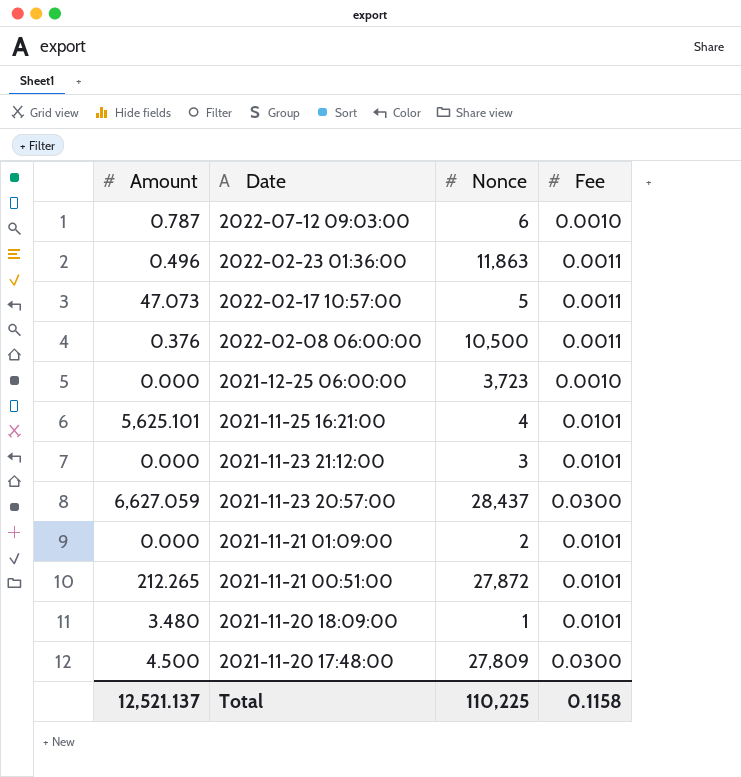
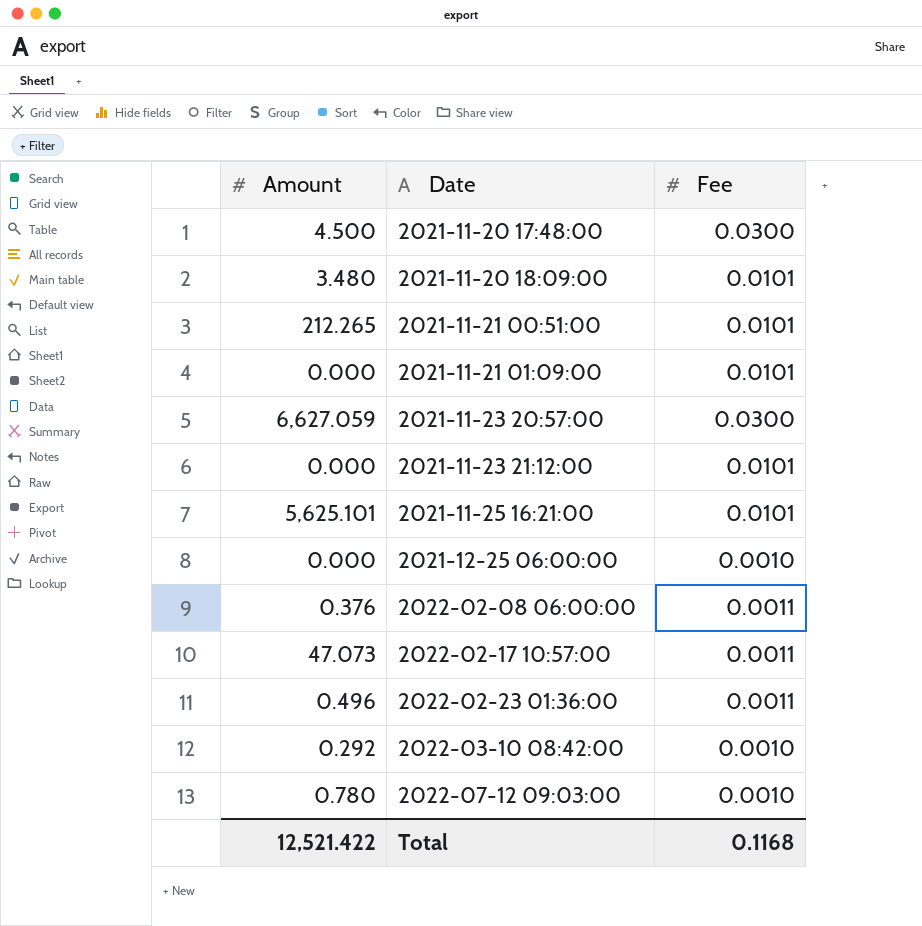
row order: Date descending -> Date ascending
column Nonce | position: 3 -> none
row 2022-03-10 08:42:00: none -> 0.292 | 0.0010
2022-07-12 09:03:00 | Amount: 0.787 -> 0.780
Total | Amount: 12,521.137 -> 12,521.422
Total | Fee: 0.1158 -> 0.1168

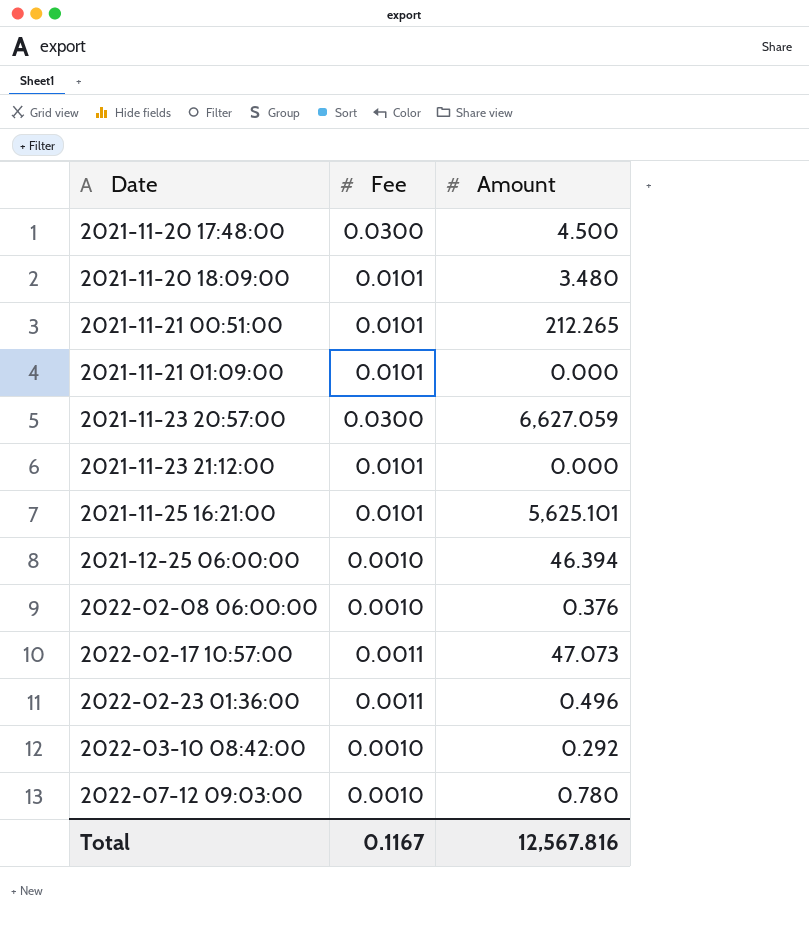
column Amount | position: 1 -> 3
2021-12-25 06:00:00 | Amount: 0.000 -> 46.394
2022-02-08 06:00:00 | Fee: 0.0011 -> 0.0010
Total | Fee: 0.1168 -> 0.1167
Total | Amount: 12,521.422 -> 12,567.816

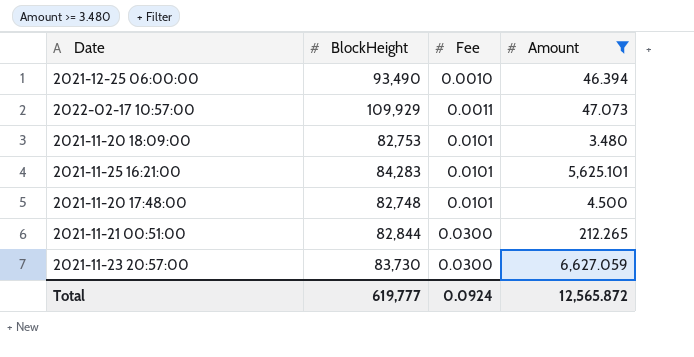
filter: none -> Amount >= 3.480
row order: Date ascending -> Fee ascending
column BlockHeight | position: none -> 2
2021-11-20 17:48:00 | Fee: 0.0300 -> 0.0101
2021-11-21 00:51:00 | Fee: 0.0101 -> 0.0300
Total | Fee: 0.1167 -> 0.0924
Total | Amount: 12,567.816 -> 12,565.872

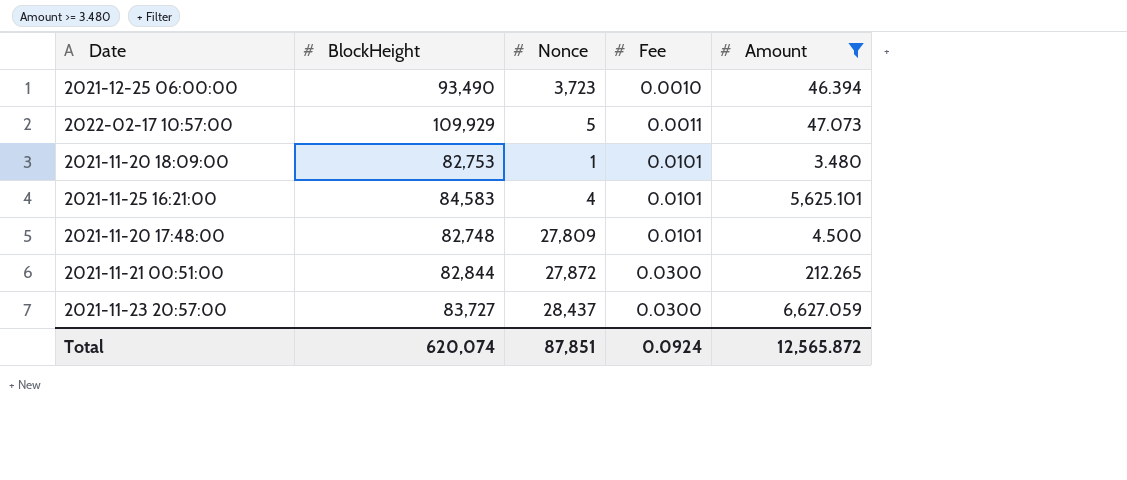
column Nonce | position: none -> 3
2021-11-25 16:21:00 | BlockHeight: 84,283 -> 84,583
2021-11-23 20:57:00 | BlockHeight: 83,730 -> 83,727
Total | BlockHeight: 619,777 -> 620,074

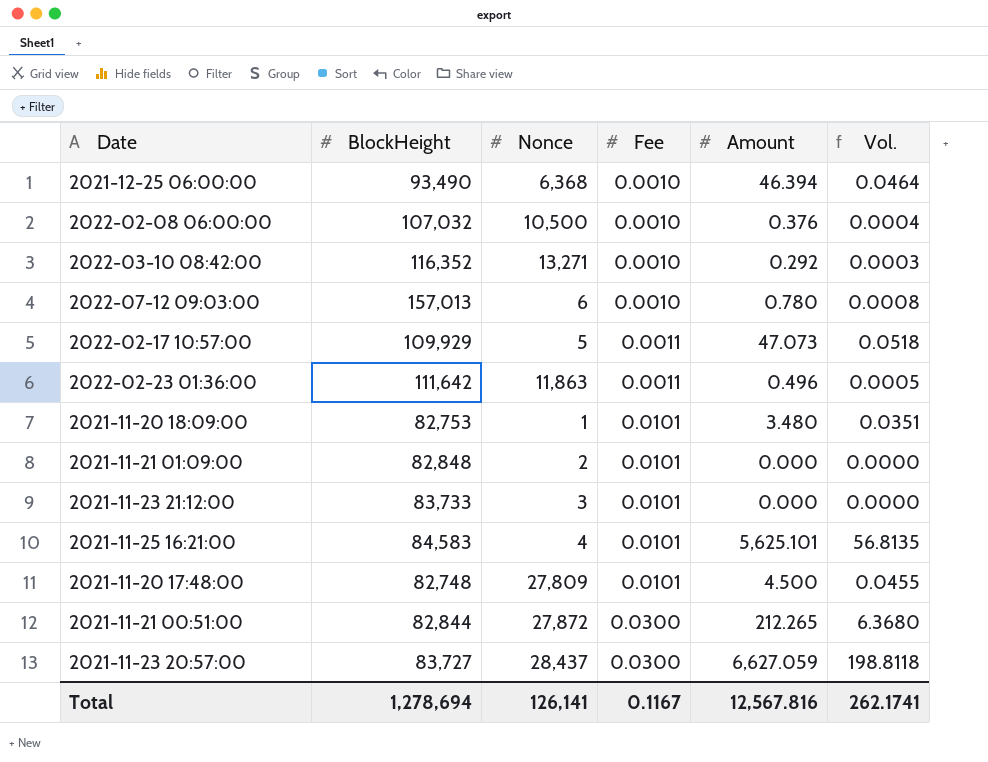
filter: Amount >= 3.480 -> none
column Vol. | formula: none -> [Fee] * [Amount]
2021-12-25 06:00:00 | Nonce: 3,723 -> 6,368
Total | BlockHeight: 620,074 -> 1,278,694
Total | Nonce: 87,851 -> 126,141
Total | Fee: 0.0924 -> 0.1167
Total | Amount: 12,565.872 -> 12,567.816

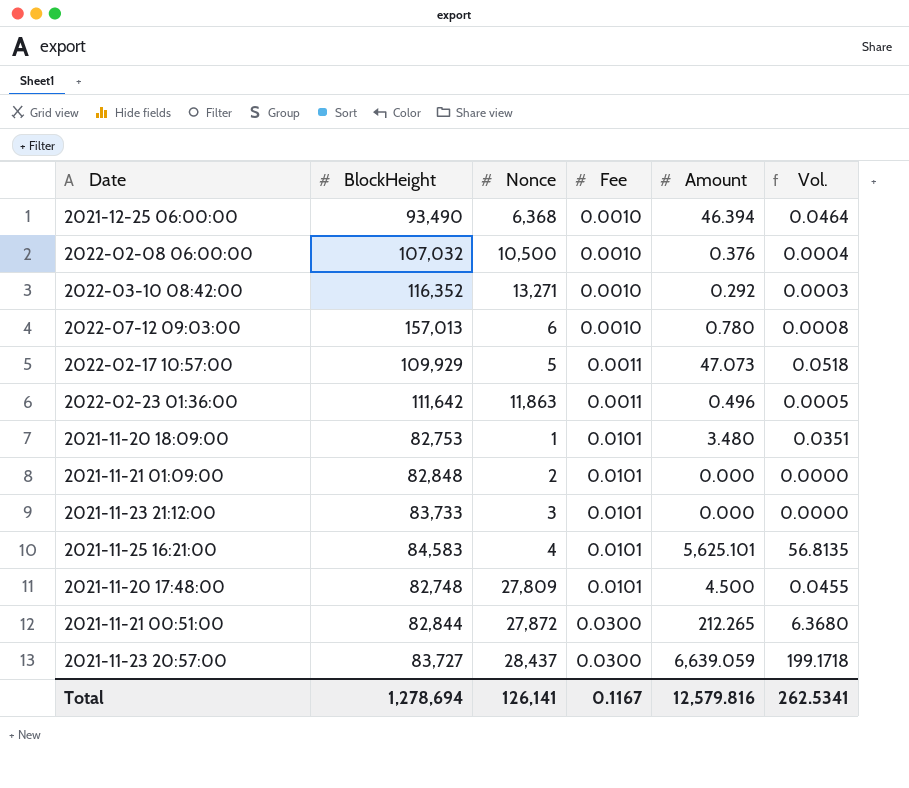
2021-11-23 20:57:00 | Amount: 6,627.059 -> 6,639.059
2021-11-23 20:57:00 | Vol.: 198.8118 -> 199.1718
Total | Amount: 12,567.816 -> 12,579.816
Total | Vol.: 262.1741 -> 262.5341

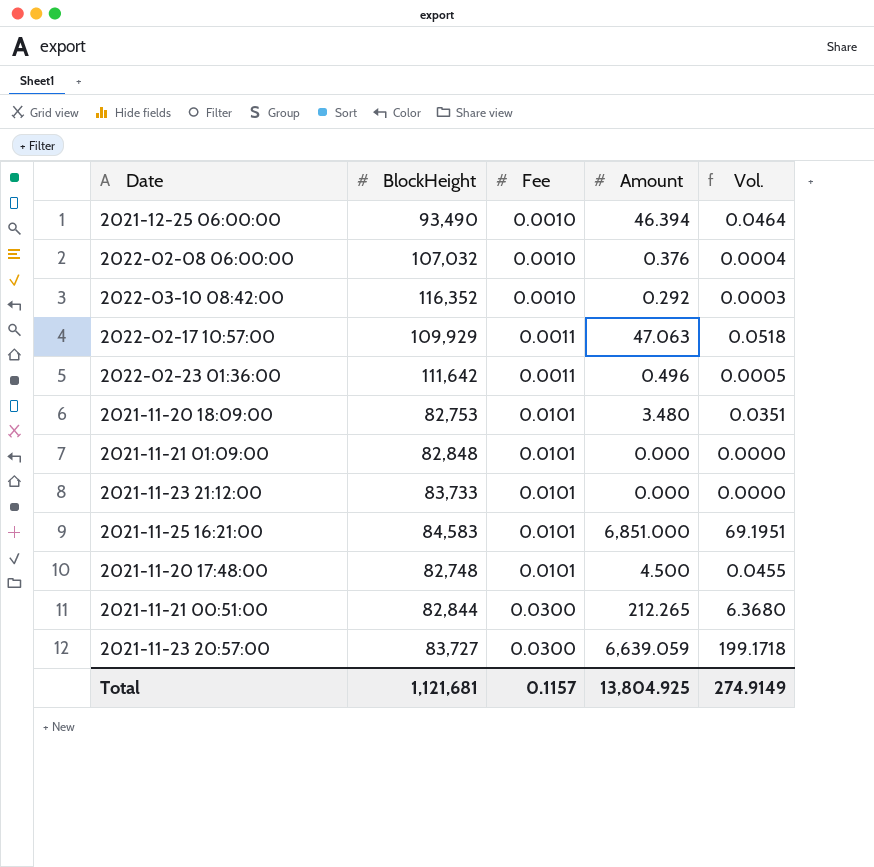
column Nonce | position: 3 -> none
row 2022-07-12 09:03:00: 157,013 | 6 | 0.0010 | 0.780 | 0.0008 -> none
2022-02-17 10:57:00 | Amount: 47.073 -> 47.063
2021-11-25 16:21:00 | Amount: 5,625.101 -> 6,851.000
2021-11-25 16:21:00 | Vol.: 56.8135 -> 69.1951
Total | BlockHeight: 1,278,694 -> 1,121,681
Total | Fee: 0.1167 -> 0.1157
Total | Amount: 12,579.816 -> 13,804.925
Total | Vol.: 262.5341 -> 274.9149

